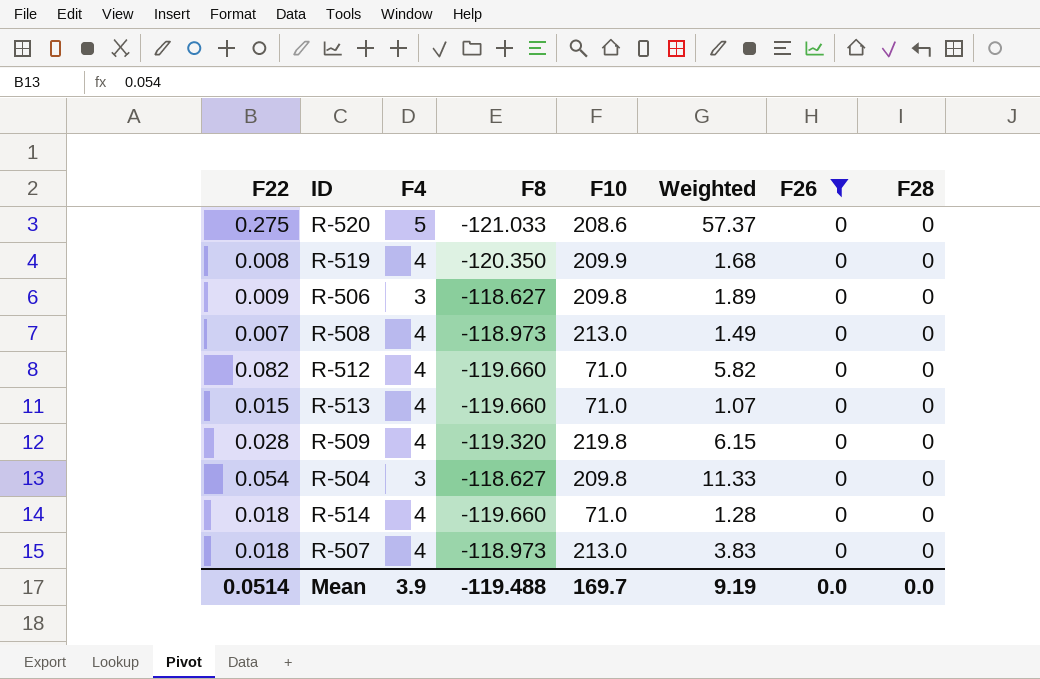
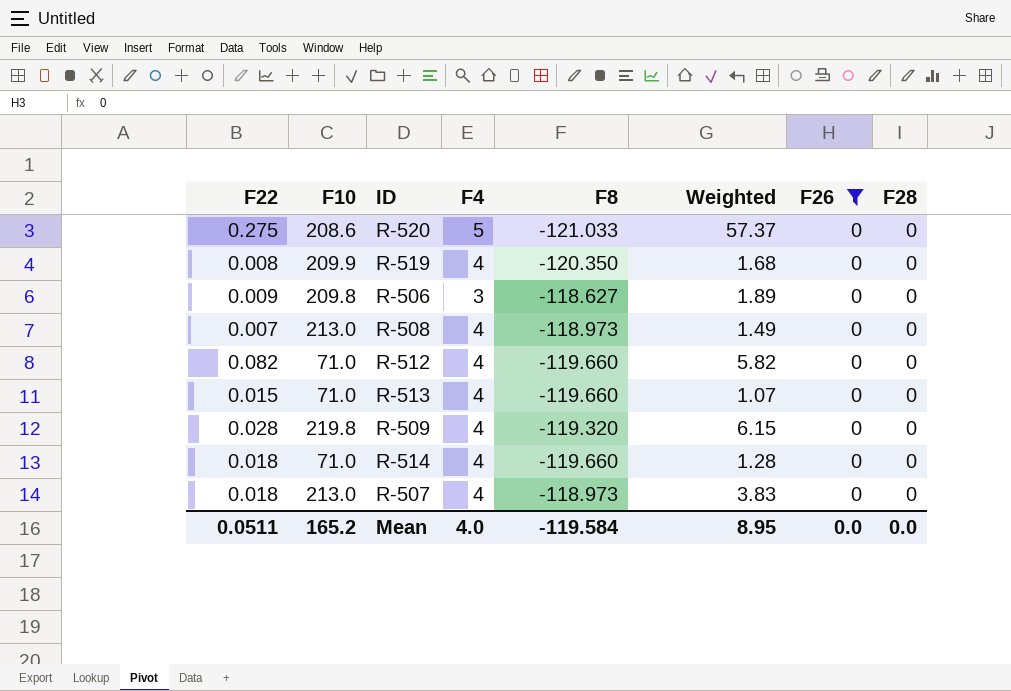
column F10 | position: 5 -> 2
row R-504: 0.054 | 3 | -118.627 | 209.8 | 11.33 | 0 | 0 -> none
Mean | F22: 0.0514 -> 0.0511
Mean | F10: 169.7 -> 165.2
Mean | F4: 3.9 -> 4.0
Mean | F8: -119.488 -> -119.584
Mean | Weighted: 9.19 -> 8.95

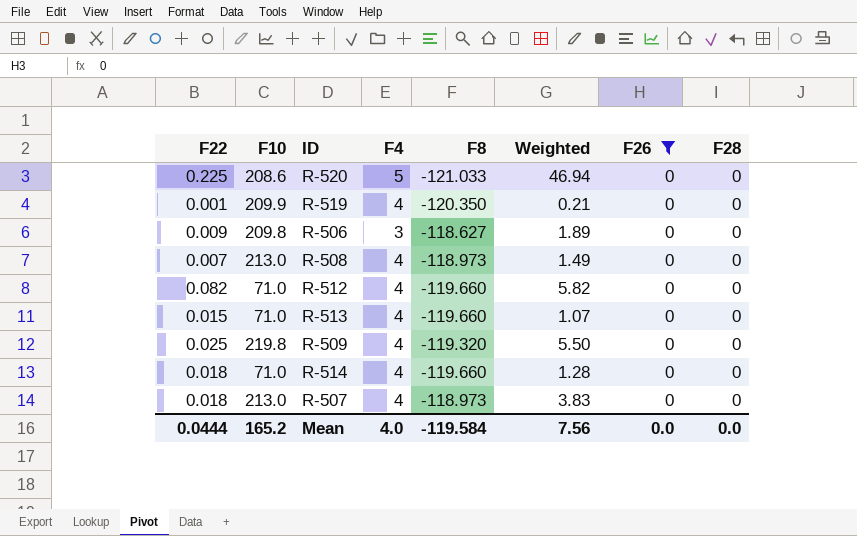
R-520 | F22: 0.275 -> 0.225
R-520 | Weighted: 57.37 -> 46.94
R-519 | F22: 0.008 -> 0.001
R-519 | Weighted: 1.68 -> 0.21
R-509 | F22: 0.028 -> 0.025
R-509 | Weighted: 6.15 -> 5.50
Mean | F22: 0.0511 -> 0.0444
Mean | Weighted: 8.95 -> 7.56

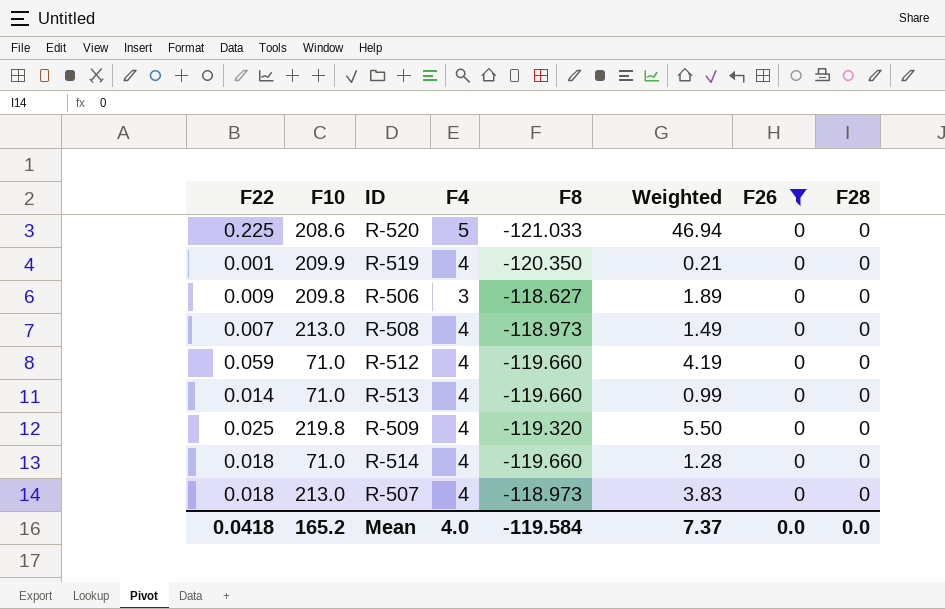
R-512 | F22: 0.082 -> 0.059
R-512 | Weighted: 5.82 -> 4.19
R-513 | F22: 0.015 -> 0.014
R-513 | Weighted: 1.07 -> 0.99
Mean | F22: 0.0444 -> 0.0418
Mean | Weighted: 7.56 -> 7.37

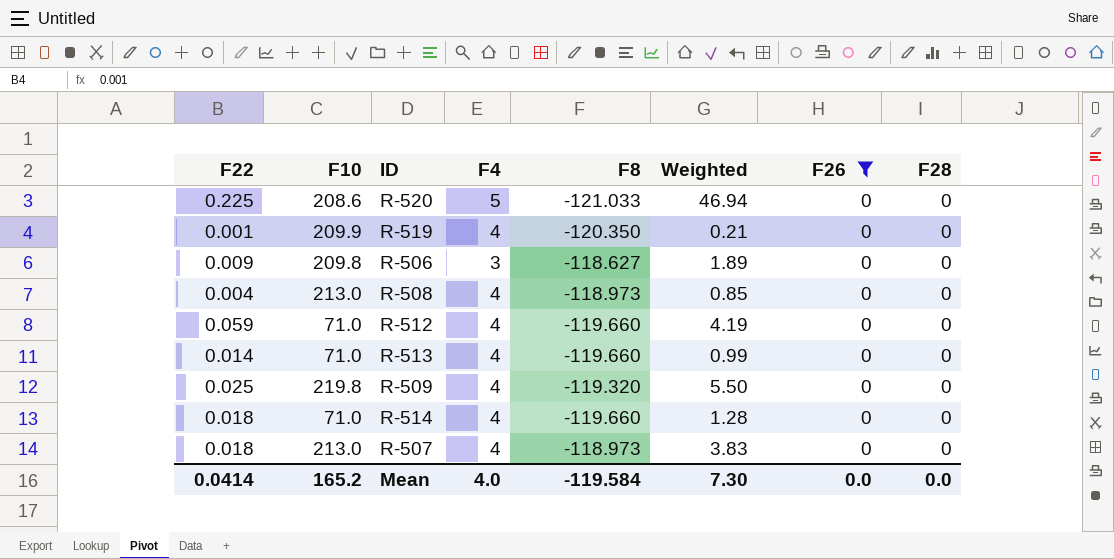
R-508 | F22: 0.007 -> 0.004
R-508 | Weighted: 1.49 -> 0.85
Mean | F22: 0.0418 -> 0.0414
Mean | Weighted: 7.37 -> 7.30

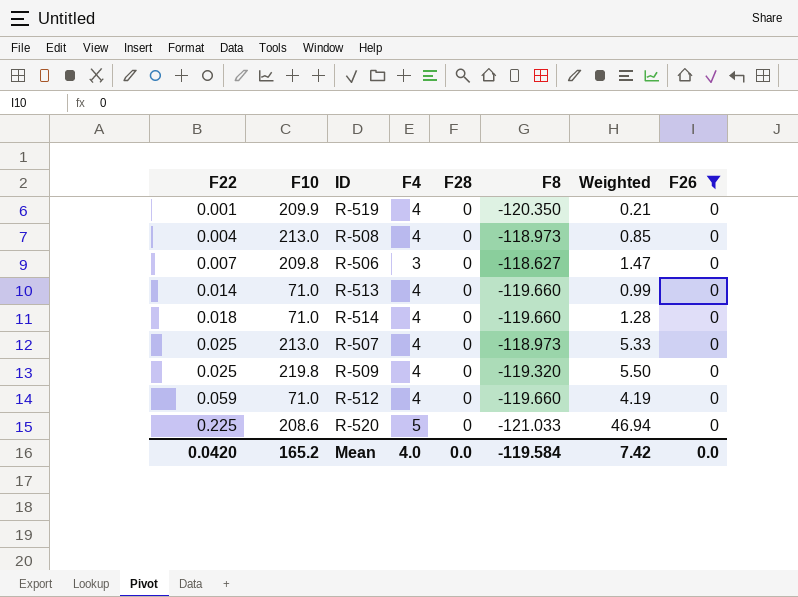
row order: none -> F22 ascending
column F28 | position: 8 -> 5
R-506 | F22: 0.009 -> 0.007
R-506 | Weighted: 1.89 -> 1.47
R-507 | F22: 0.018 -> 0.025
R-507 | Weighted: 3.83 -> 5.33
Mean | F22: 0.0414 -> 0.0420
Mean | Weighted: 7.30 -> 7.42

